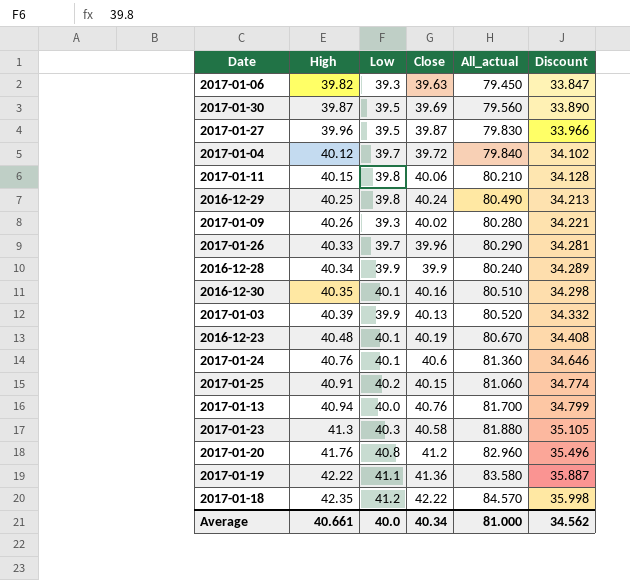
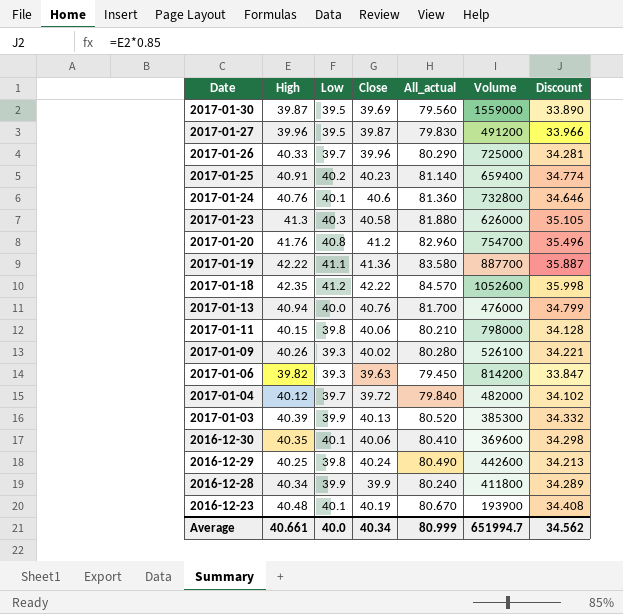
row order: High ascending -> Date descending
column Volume | position: none -> 6
2017-01-25 | Close: 40.15 -> 40.23
2017-01-25 | All_actual: 81.060 -> 81.140
2016-12-30 | Close: 40.16 -> 40.06
2016-12-30 | All_actual: 80.510 -> 80.410
Average | All_actual: 81.000 -> 80.999

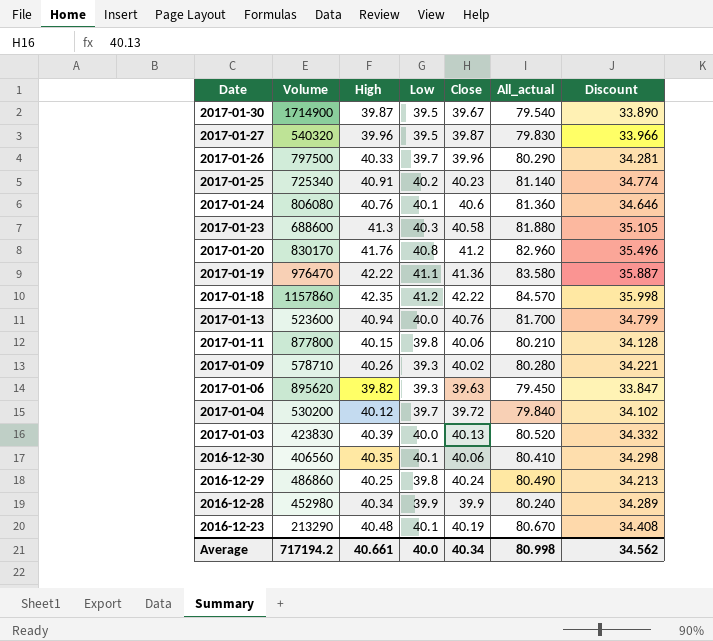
column Volume | position: 6 -> 2
2017-01-30 | Volume: 1559000 -> 1714900
2017-01-30 | Close: 39.69 -> 39.67
2017-01-30 | All_actual: 79.560 -> 79.540
2017-01-27 | Volume: 491200 -> 540320
2017-01-26 | Volume: 725000 -> 797500
2017-01-25 | Volume: 659400 -> 725340
2017-01-24 | Volume: 732800 -> 806080
2017-01-23 | Volume: 626000 -> 688600
2017-01-20 | Volume: 754700 -> 830170
2017-01-19 | Volume: 887700 -> 976470
2017-01-18 | Volume: 1052600 -> 1157860
2017-01-13 | Volume: 476000 -> 523600
2017-01-11 | Volume: 798000 -> 877800
2017-01-09 | Volume: 526100 -> 578710
2017-01-06 | Volume: 814200 -> 895620
2017-01-04 | Volume: 482000 -> 530200
2017-01-03 | Volume: 385300 -> 423830
2017-01-03 | Low: 39.9 -> 40.0
2016-12-30 | Volume: 369600 -> 406560
2016-12-29 | Volume: 442600 -> 486860
2016-12-28 | Volume: 411800 -> 452980
2016-12-23 | Volume: 193900 -> 213290
Average | Volume: 651994.7 -> 717194.2
Average | All_actual: 80.999 -> 80.998

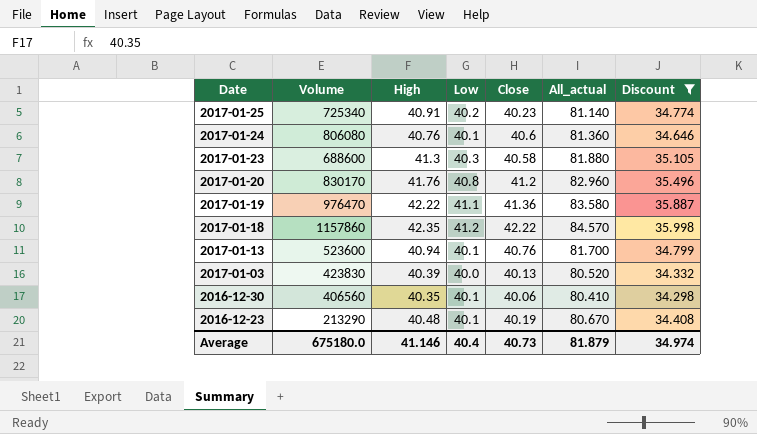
filter: none -> Discount >= 34.298
2017-01-13 | Low: 40.0 -> 40.1
Average | Volume: 717194.2 -> 675180.0
Average | High: 40.661 -> 41.146
Average | Low: 40.0 -> 40.4
Average | Close: 40.34 -> 40.73
Average | All_actual: 80.998 -> 81.879
Average | Discount: 34.562 -> 34.974

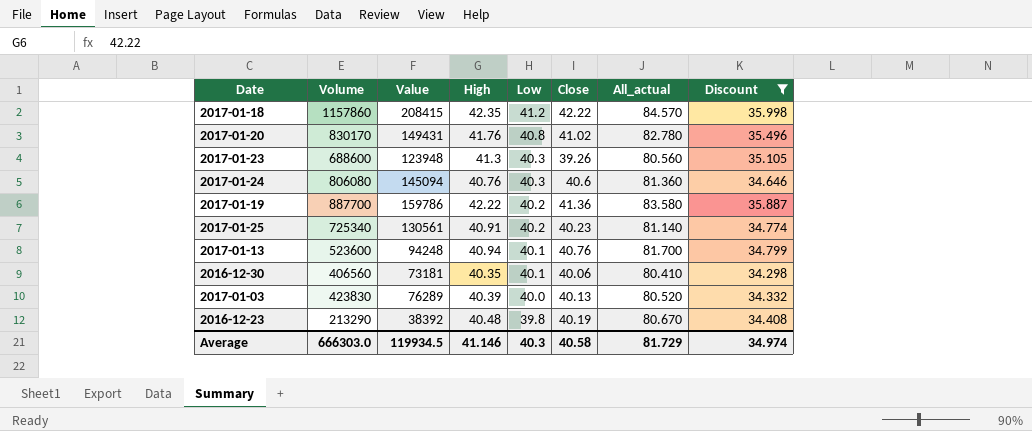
row order: Date descending -> Low descending
column Value | formula: none -> [Volume] * 0.18
2017-01-20 | Close: 41.2 -> 41.02
2017-01-20 | All_actual: 82.960 -> 82.780
2017-01-23 | Close: 40.58 -> 39.26
2017-01-23 | All_actual: 81.880 -> 80.560
2017-01-24 | Low: 40.1 -> 40.3
2017-01-19 | Volume: 976470 -> 887700
2017-01-19 | Low: 41.1 -> 40.2
2016-12-23 | Low: 40.1 -> 39.8
Average | Volume: 675180.0 -> 666303.0
Average | Low: 40.4 -> 40.3
Average | Close: 40.73 -> 40.58
Average | All_actual: 81.879 -> 81.729

